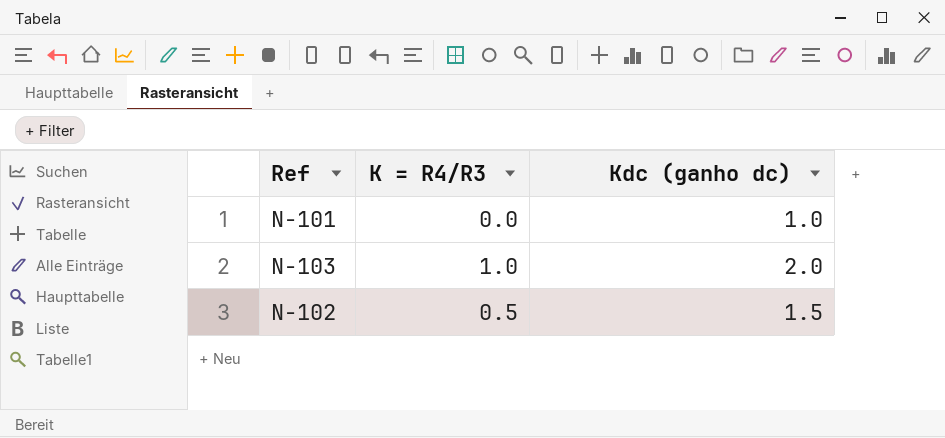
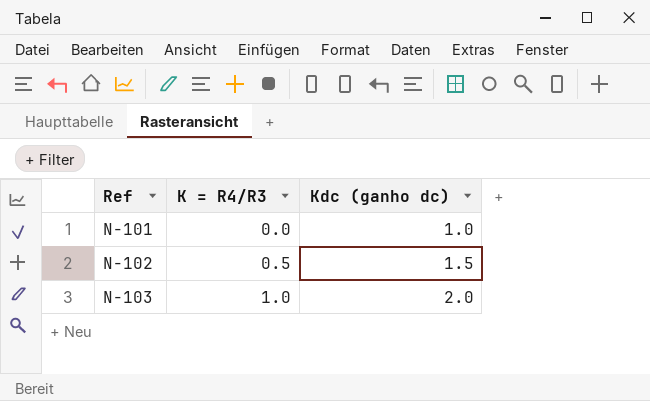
row order: none -> Ref ascending

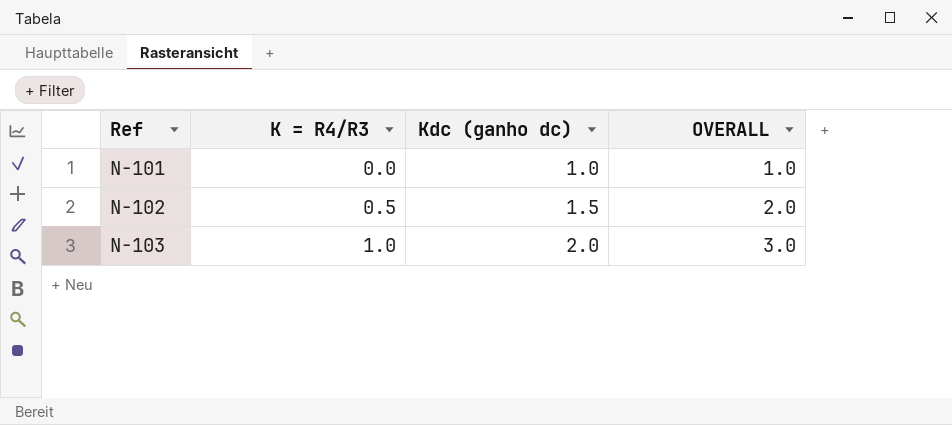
column OVERALL | formula: none -> [K = R4/R3] + [Kdc (ganho dc)]

